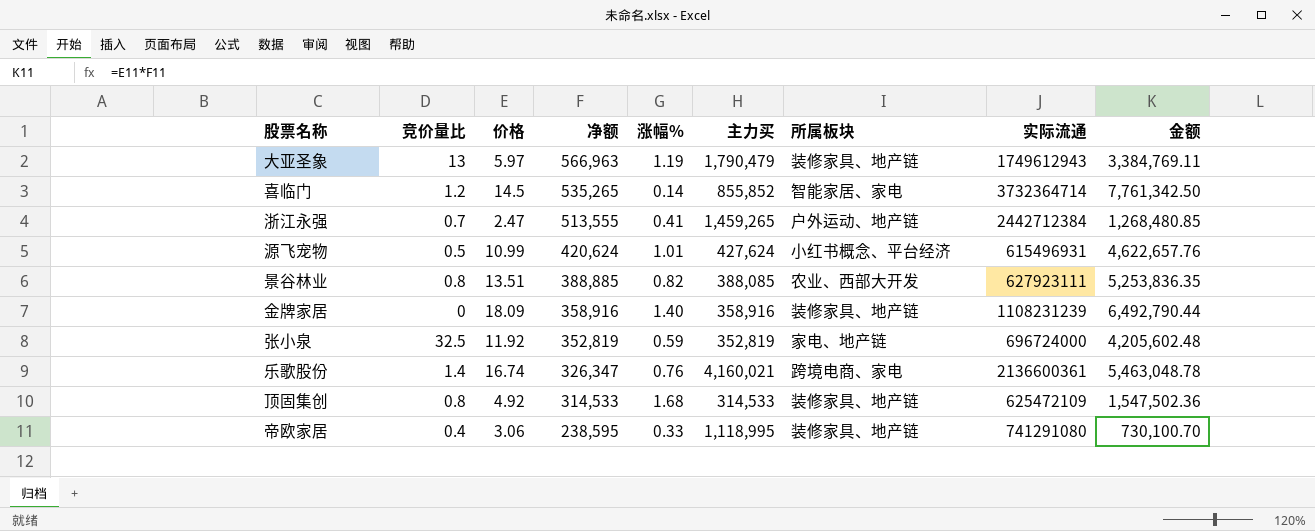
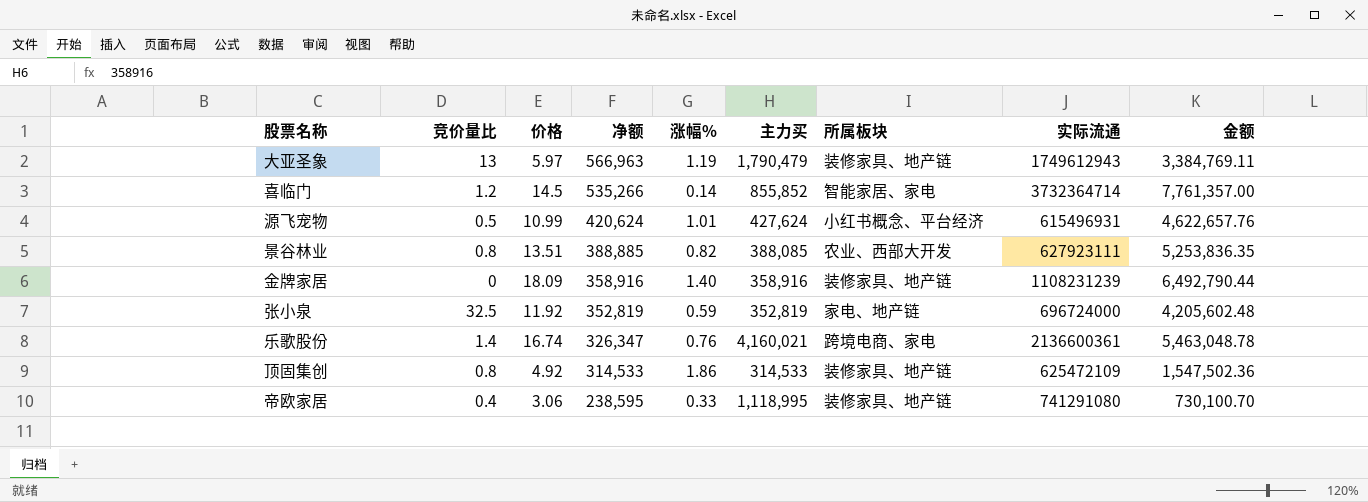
row 浙江永强: 0.7 | 2.47 | 513,555 | 0.41 | 1,459,265 | 户外运动、地产链 | 2442712384 | 1,268,480.85 -> none
喜临门 | 净额: 535,265 -> 535,266
喜临门 | 金额: 7,761,342.50 -> 7,761,357.00
顶固集创 | 涨幅%: 1.68 -> 1.86

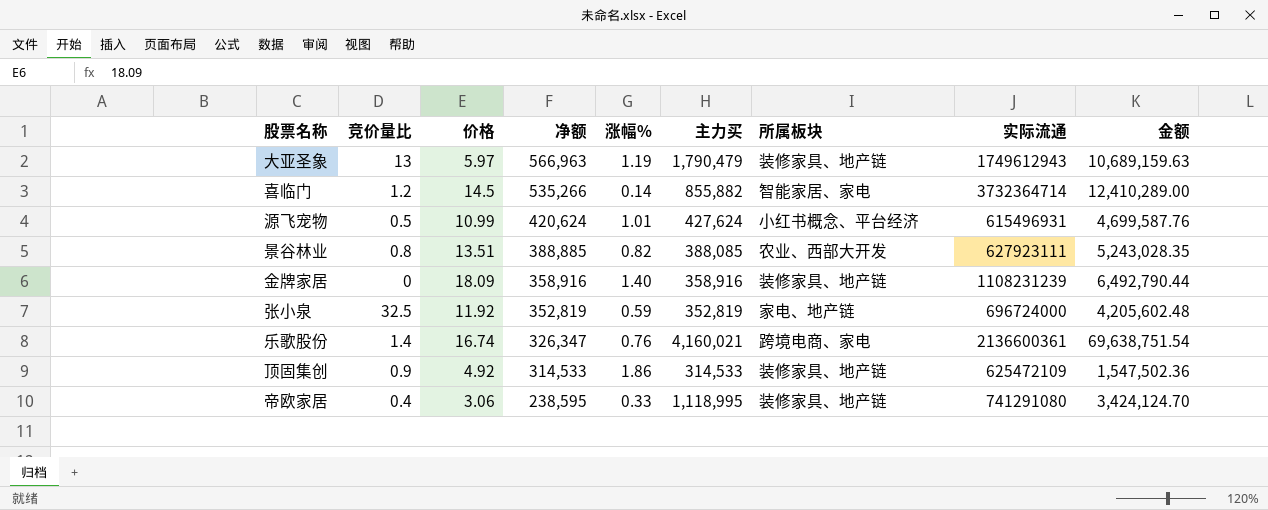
column 金额 | formula: [价格] * [净额] -> [价格] * [主力买]
喜临门 | 主力买: 855,852 -> 855,882
顶固集创 | 竞价量比: 0.8 -> 0.9

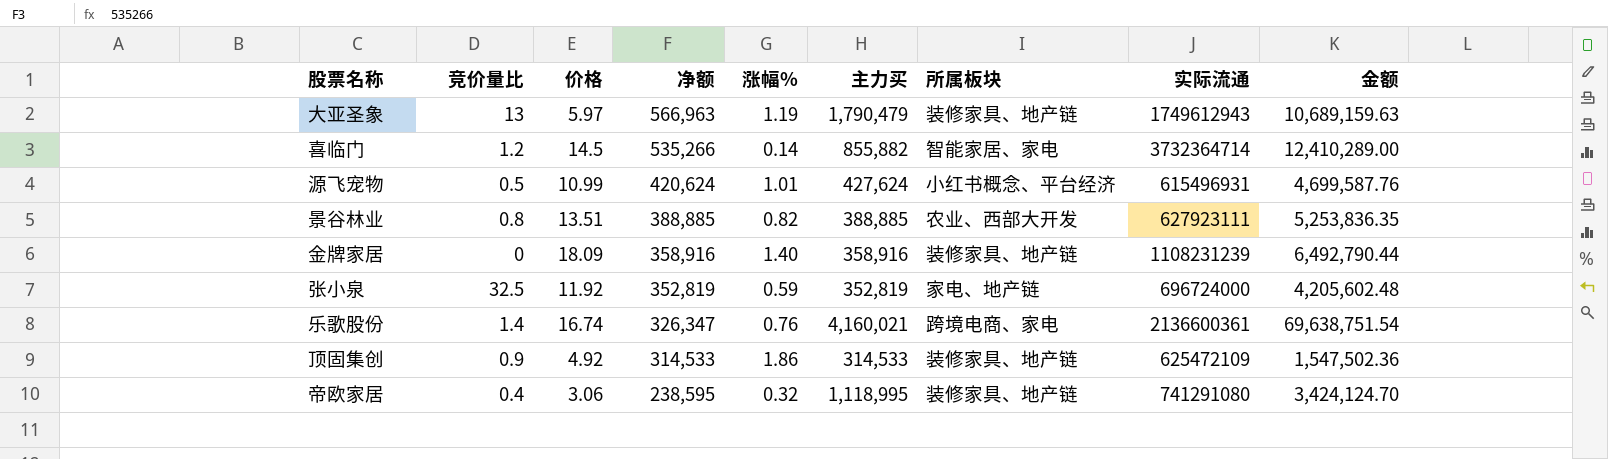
景谷林业 | 主力买: 388,085 -> 388,885
景谷林业 | 金额: 5,243,028.35 -> 5,253,836.35
帝欧家居 | 涨幅%: 0.33 -> 0.32

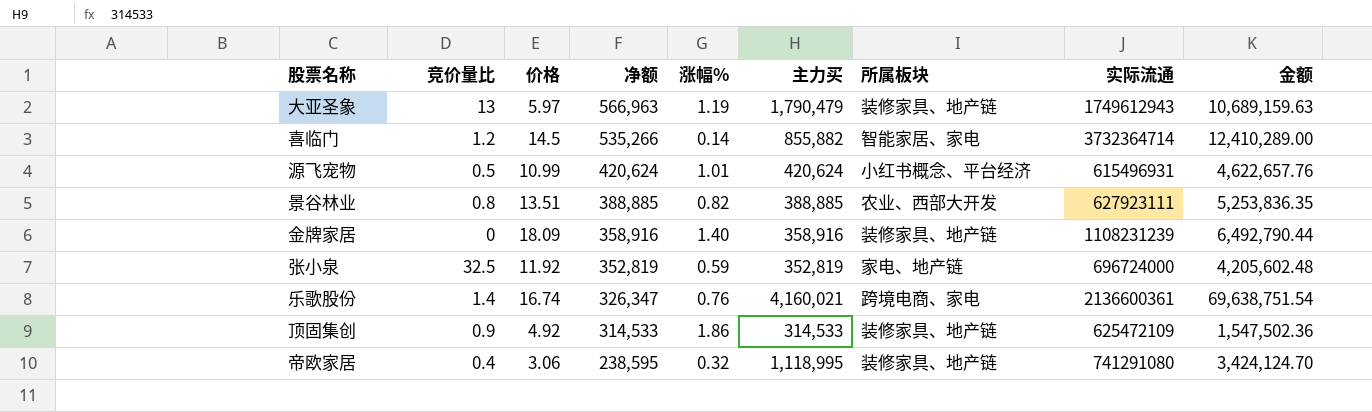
源飞宠物 | 主力买: 427,624 -> 420,624
源飞宠物 | 金额: 4,699,587.76 -> 4,622,657.76

